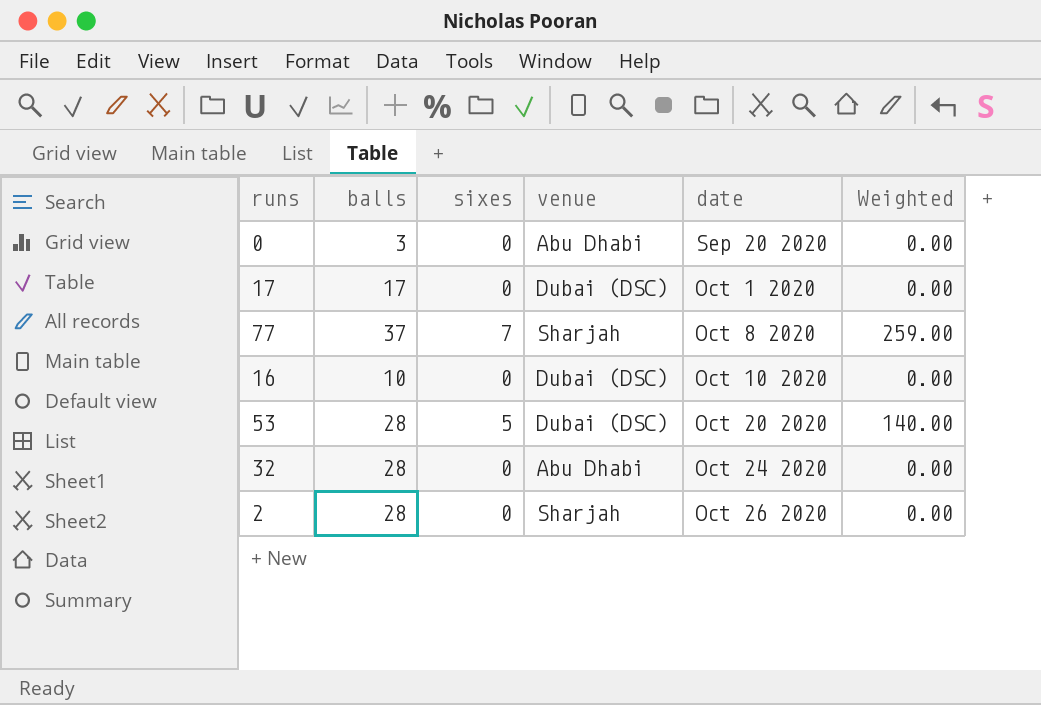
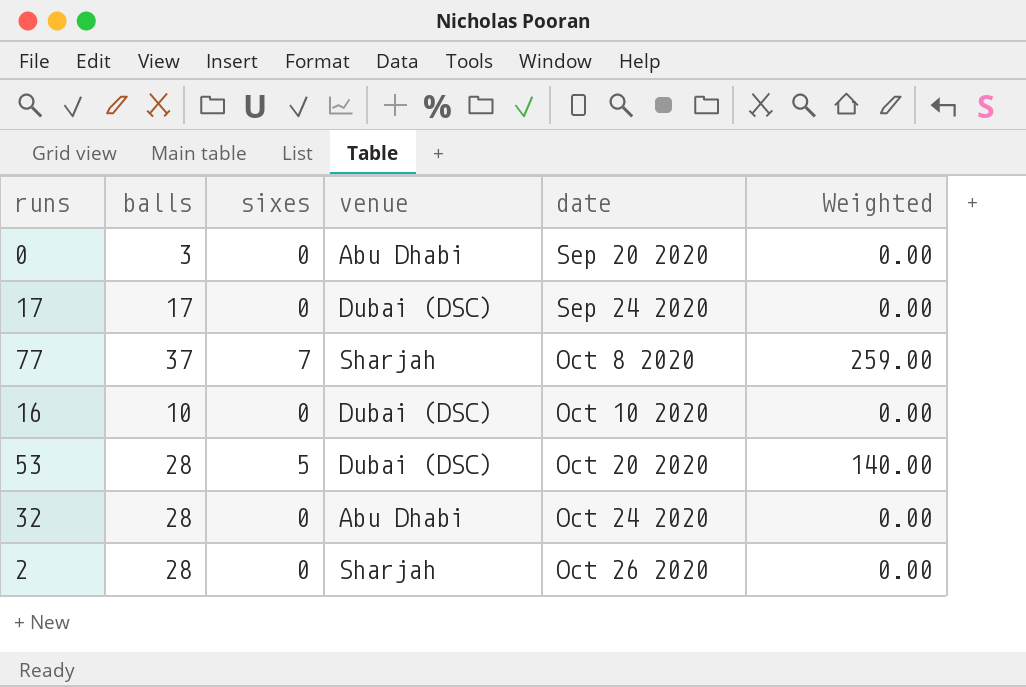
17 | date: Oct 1 2020 -> Sep 24 2020

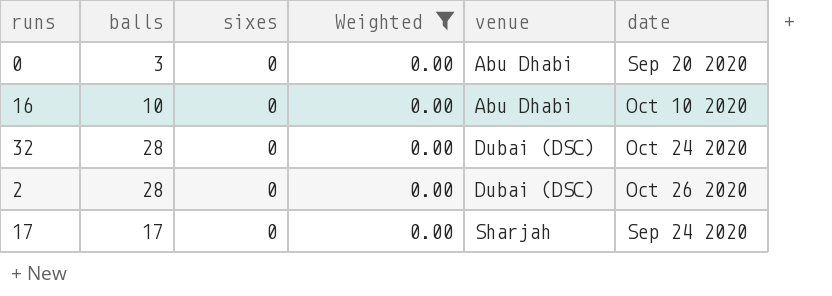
filter: none -> Weighted = 0.00
row order: date ascending -> venue ascending
column Weighted | position: 6 -> 4
16 | venue: Dubai (DSC) -> Abu Dhabi
32 | venue: Abu Dhabi -> Dubai (DSC)
2 | venue: Sharjah -> Dubai (DSC)
17 | venue: Dubai (DSC) -> Sharjah

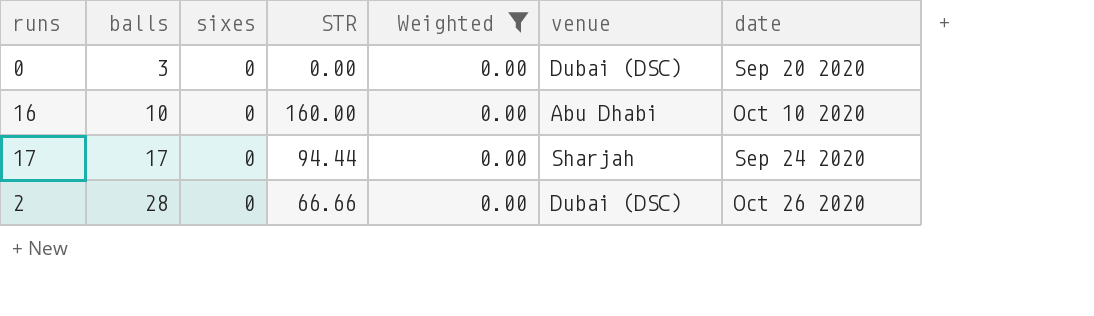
row order: venue ascending -> balls ascending
column STR | position: none -> 4
row 32: 28 | 0 | 0.00 | Dubai (DSC) | Oct 24 2020 -> none
0 | venue: Abu Dhabi -> Dubai (DSC)

